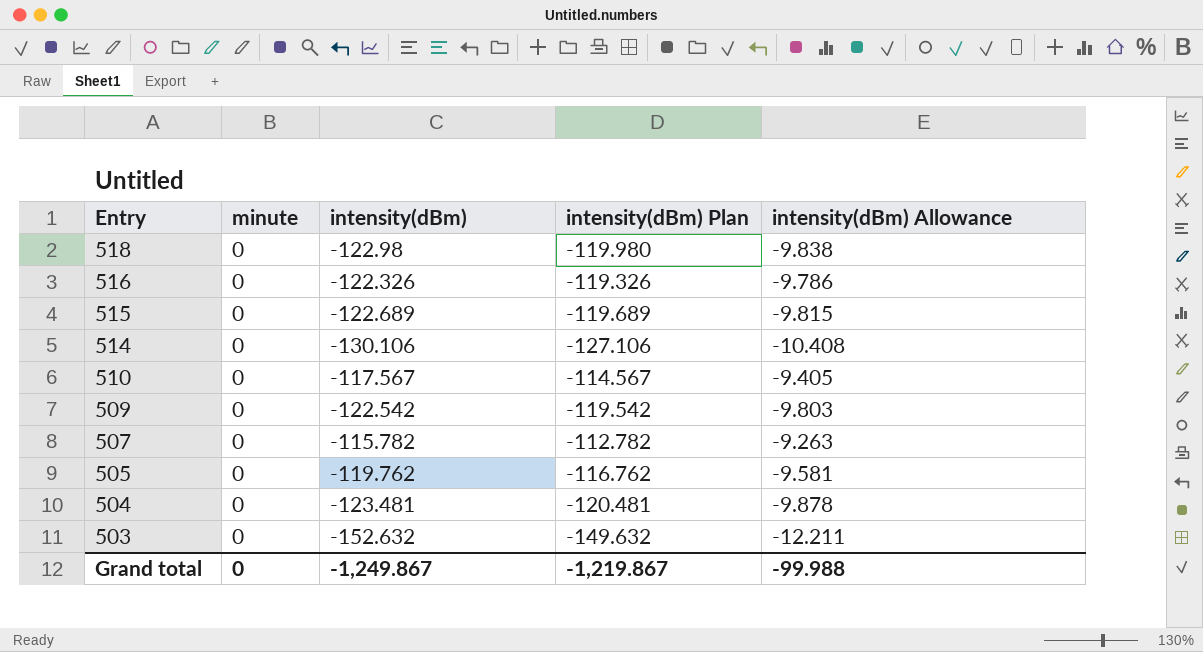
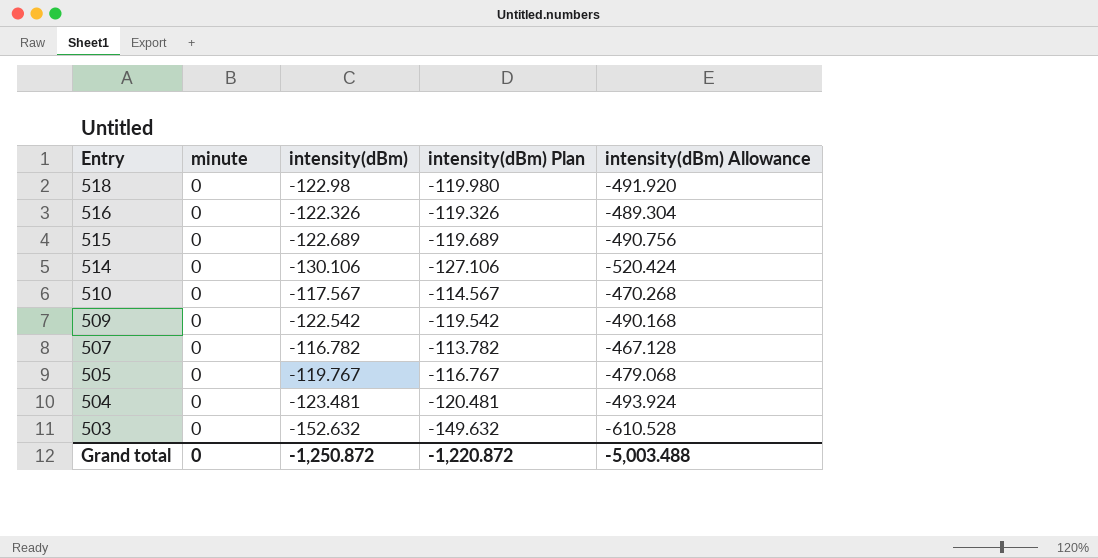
column intensity(dBm) Allowance | formula: [intensity(dBm)] * 0.08 -> [intensity(dBm)] * 4
507 | intensity(dBm): -115.782 -> -116.782
507 | intensity(dBm) Plan: -112.782 -> -113.782
505 | intensity(dBm): -119.762 -> -119.767
505 | intensity(dBm) Plan: -116.762 -> -116.767
Grand total | intensity(dBm): -1,249.867 -> -1,250.872
Grand total | intensity(dBm) Plan: -1,219.867 -> -1,220.872
Grand total | intensity(dBm) Allowance: -99.988 -> -5,003.488

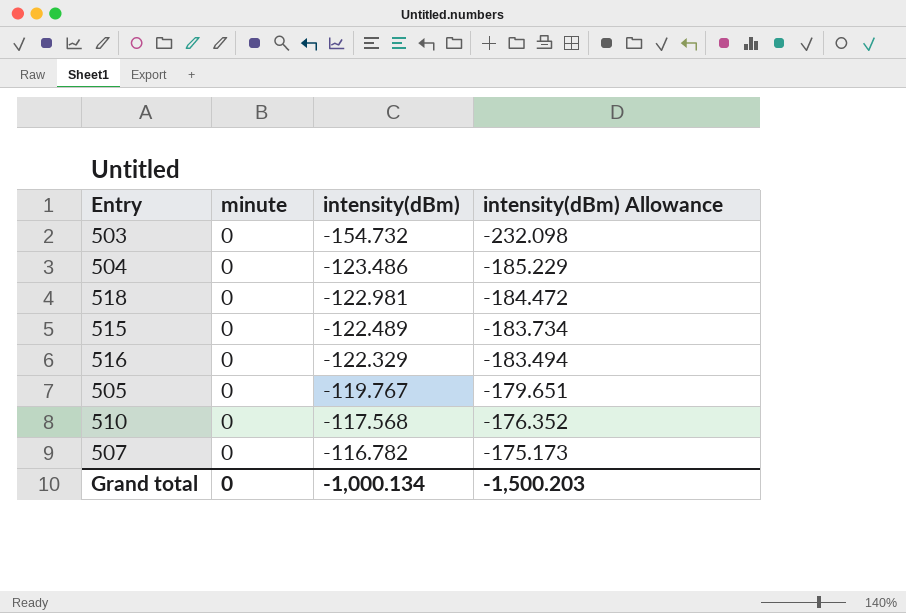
row order: Entry descending -> intensity(dBm) ascending
column intensity(dBm) Plan | formula: [intensity(dBm)] + 3 -> none
column intensity(dBm) Allowance | formula: [intensity(dBm)] * 4 -> [intensity(dBm)] * 1.5
row 514: 0 | -130.106 | -127.106 | -520.424 -> none
row 509: 0 | -122.542 | -119.542 | -490.168 -> none
503 | intensity(dBm): -152.632 -> -154.732
504 | intensity(dBm): -123.481 -> -123.486
518 | intensity(dBm): -122.98 -> -122.981
515 | intensity(dBm): -122.689 -> -122.489
516 | intensity(dBm): -122.326 -> -122.329
510 | intensity(dBm): -117.567 -> -117.568
Grand total | intensity(dBm): -1,250.872 -> -1,000.134
Grand total | intensity(dBm) Allowance: -5,003.488 -> -1,500.203

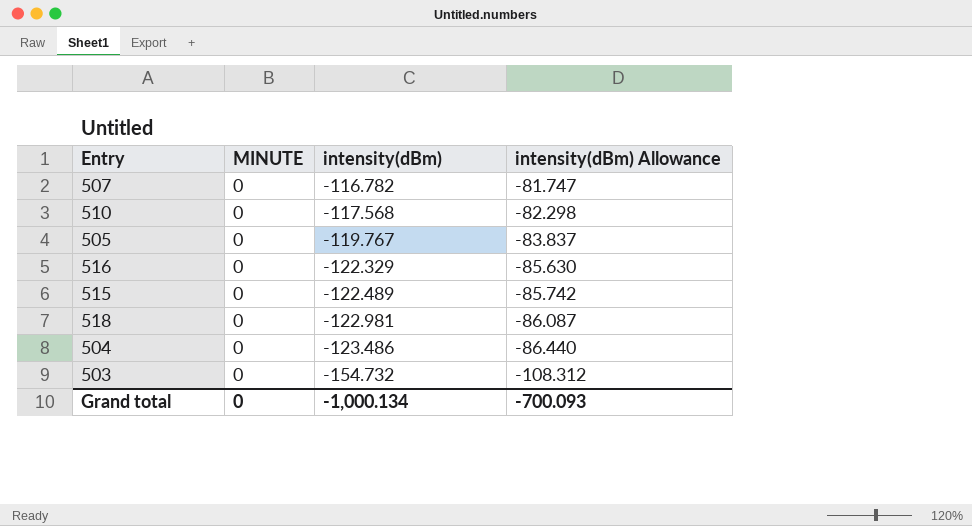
row order: intensity(dBm) ascending -> intensity(dBm) descending
column name: minute -> MINUTE
column intensity(dBm) Allowance | formula: [intensity(dBm)] * 1.5 -> [intensity(dBm)] * 0.7
Grand total | intensity(dBm) Allowance: -1,500.203 -> -700.093

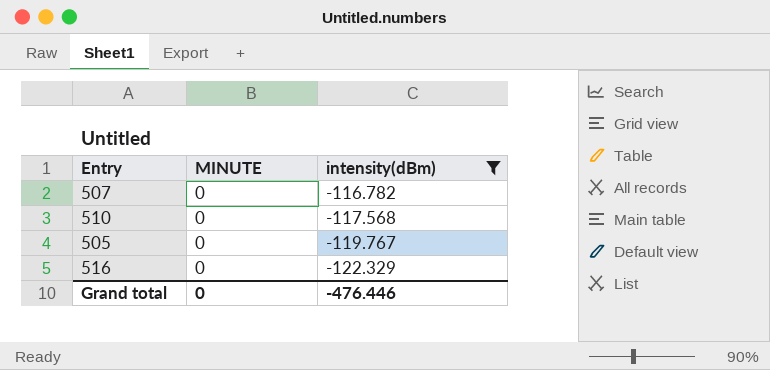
filter: none -> intensity(dBm) >= -122.329
column intensity(dBm) Allowance | formula: [intensity(dBm)] * 0.7 -> none
Grand total | intensity(dBm): -1,000.134 -> -476.446

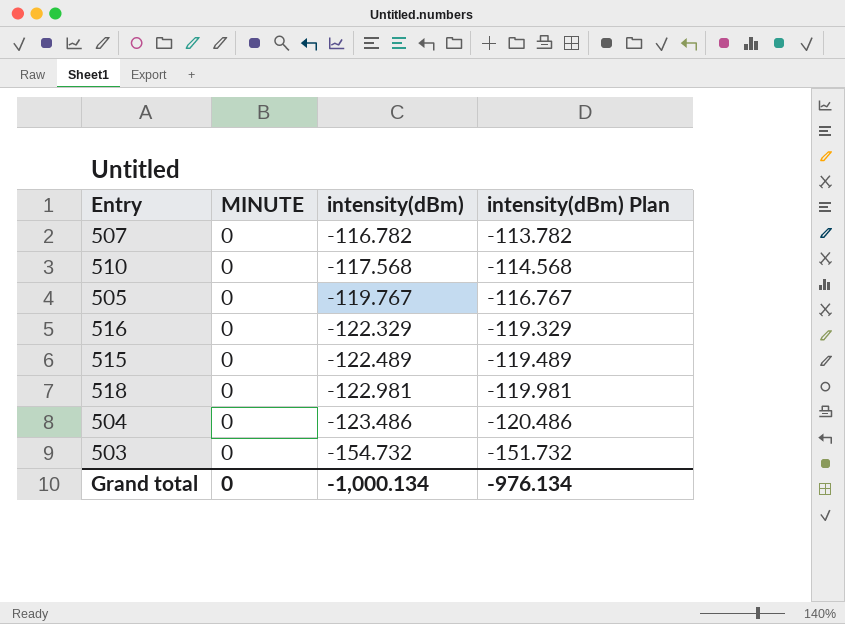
filter: intensity(dBm) >= -122.329 -> none
column intensity(dBm) Plan | formula: none -> [intensity(dBm)] + 3
Grand total | intensity(dBm): -476.446 -> -1,000.134

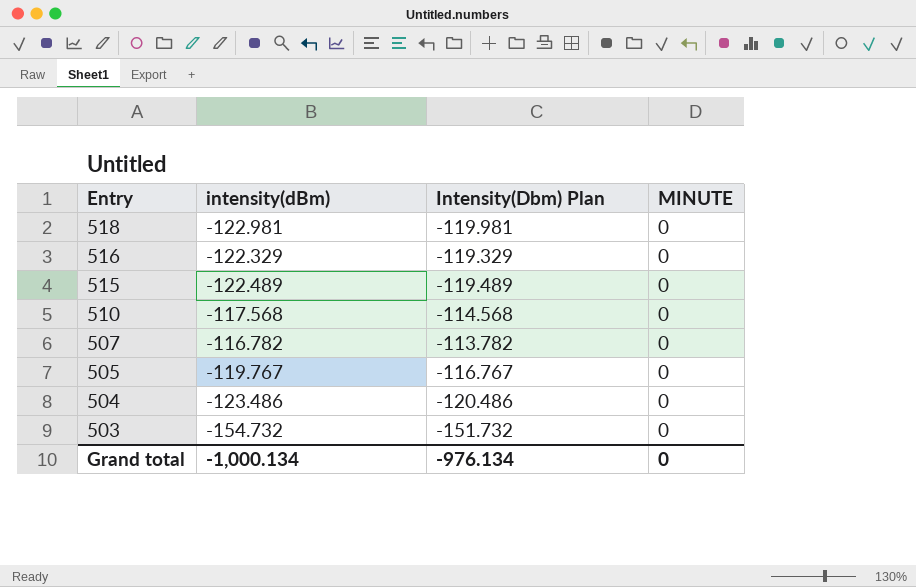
row order: intensity(dBm) descending -> Entry descending
column name: intensity(dBm) Plan -> Intensity(Dbm) Plan
column MINUTE | position: 2 -> 4

